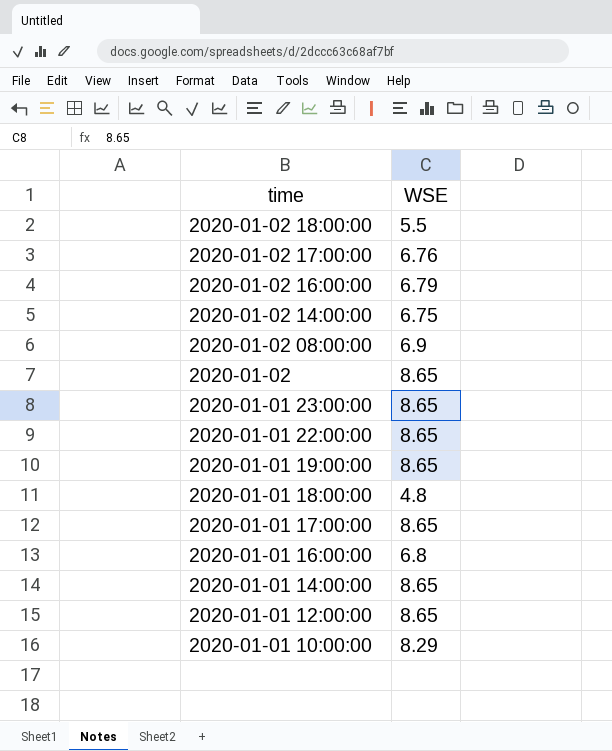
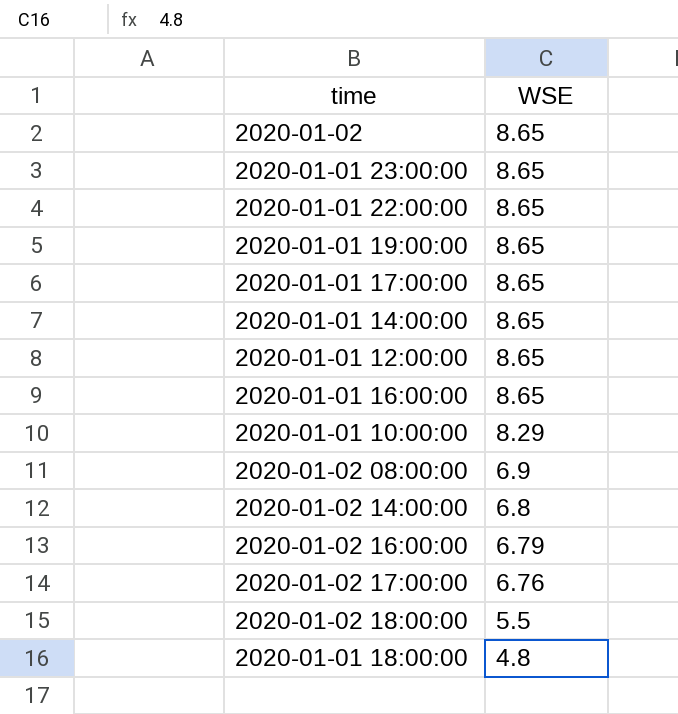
row order: time descending -> WSE descending
2020-01-01 16:00:00 | WSE: 6.8 -> 8.65
2020-01-02 14:00:00 | WSE: 6.75 -> 6.8

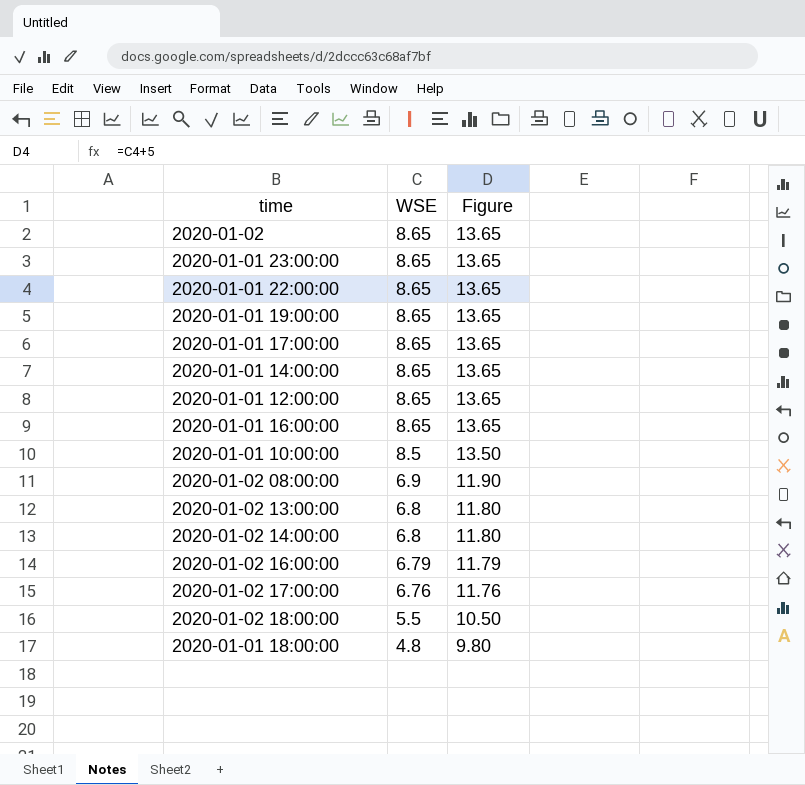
column Figure | formula: none -> [WSE] + 5
2020-01-01 10:00:00 | WSE: 8.29 -> 8.5
row 2020-01-02 13:00:00: none -> 6.8 | 11.80

